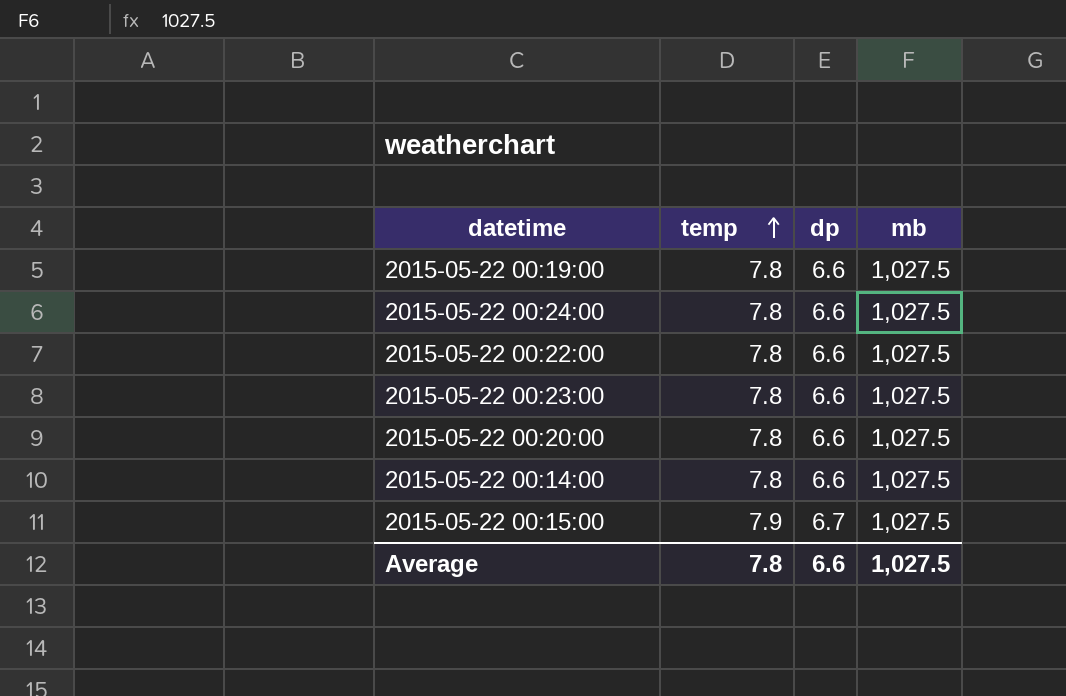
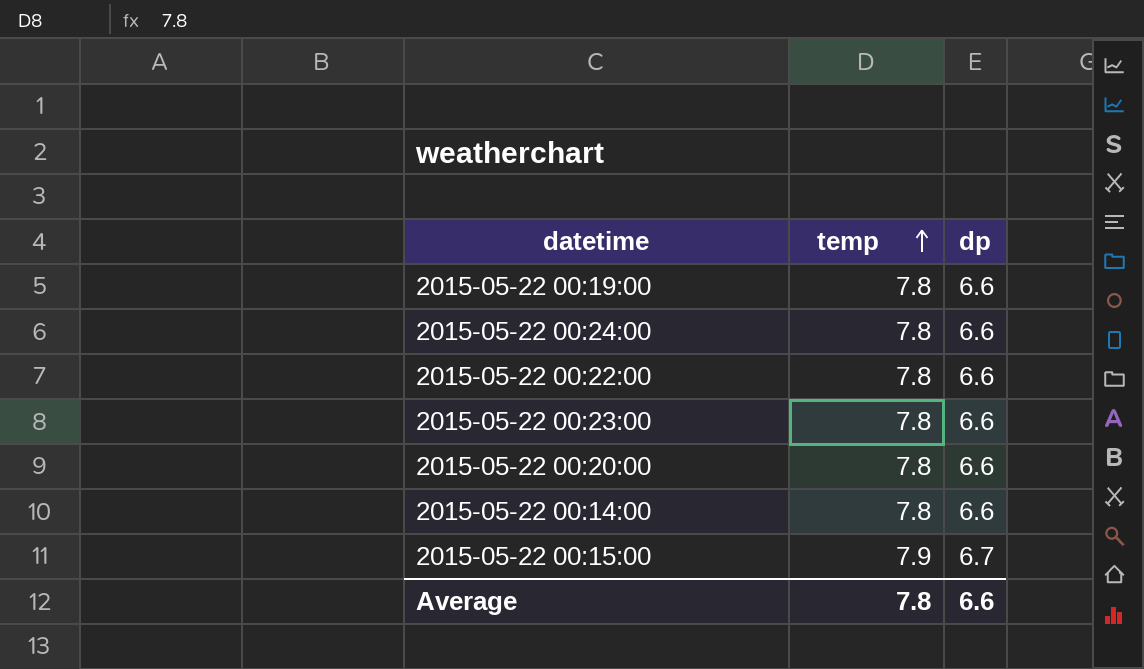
column mb | position: 4 -> none

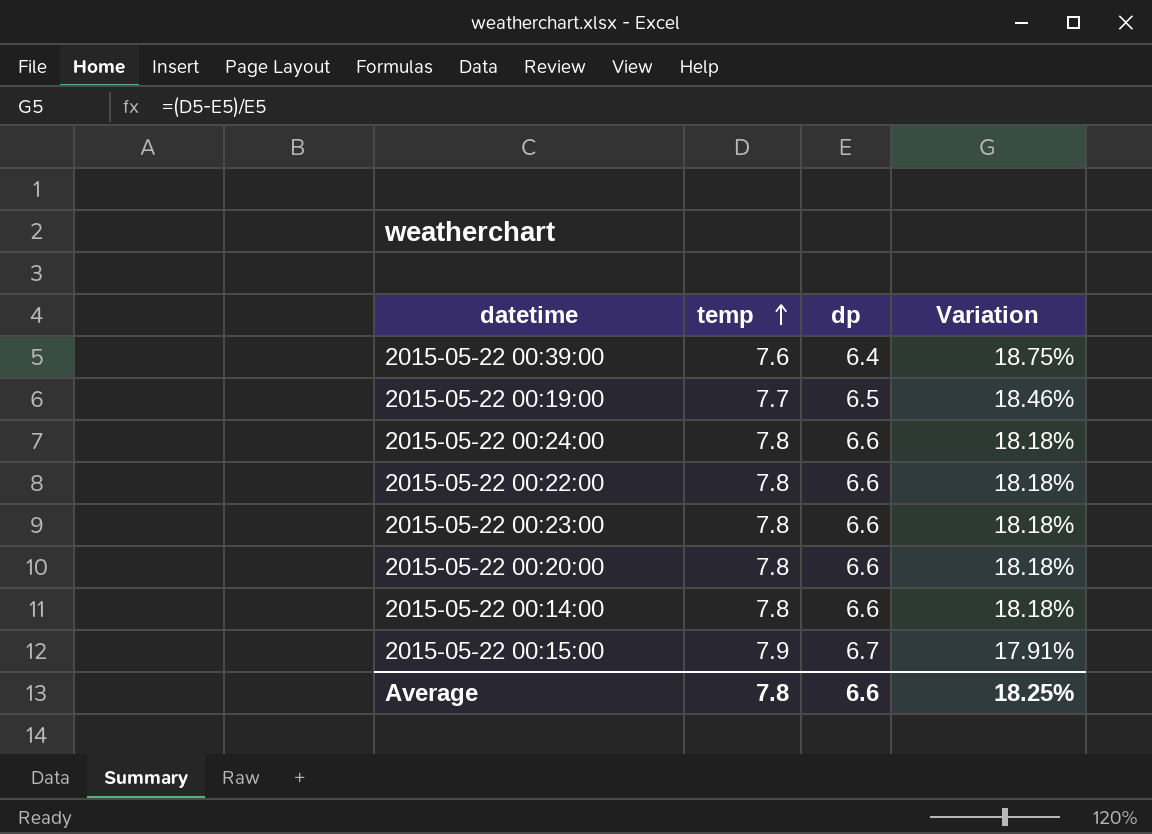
column Variation | formula: none -> ([temp] - [dp]) / [dp]
row 2015-05-22 00:39:00: none -> 7.6 | 6.4 | 18.75%
2015-05-22 00:19:00 | temp: 7.8 -> 7.7
2015-05-22 00:19:00 | dp: 6.6 -> 6.5

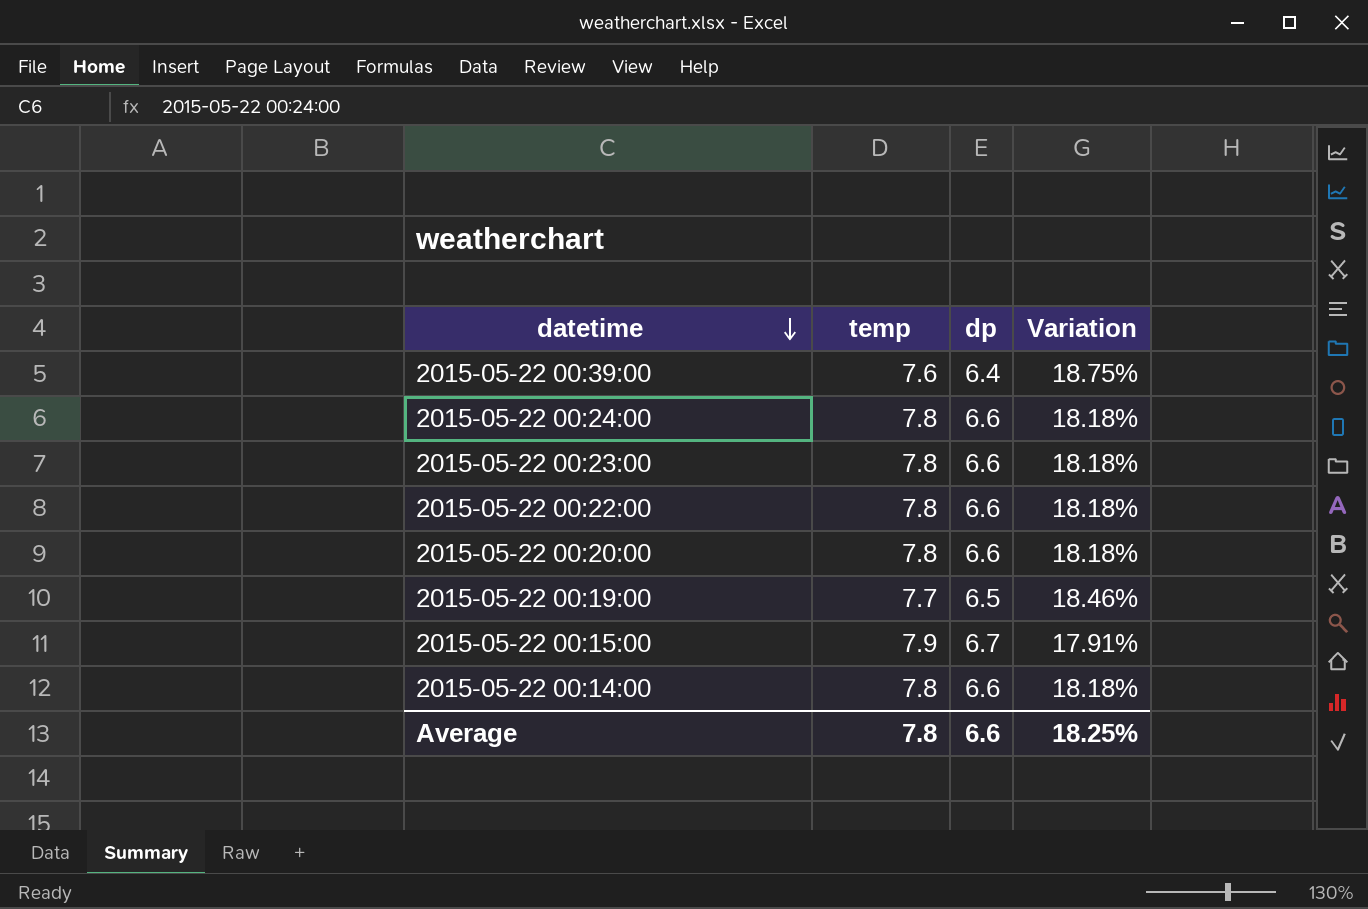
row order: temp ascending -> datetime descending

